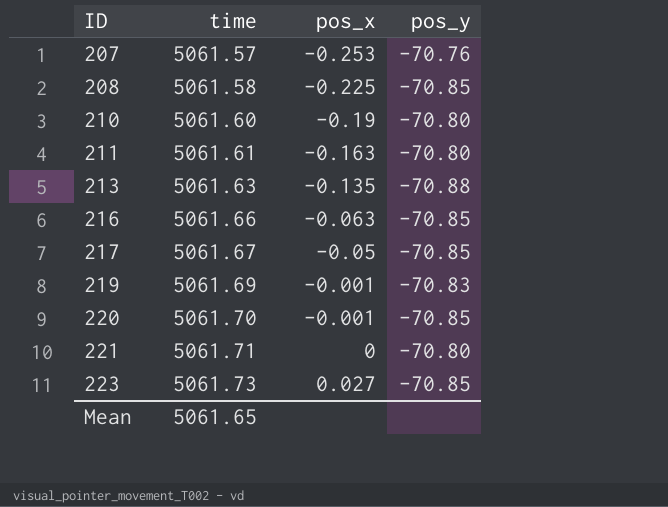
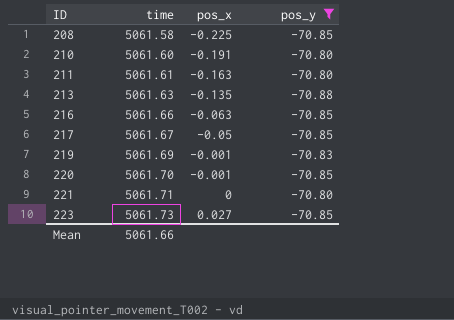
filter: none -> pos_y != -70.76
210 | pos_x: -0.19 -> -0.191
Mean | time: 5061.65 -> 5061.66

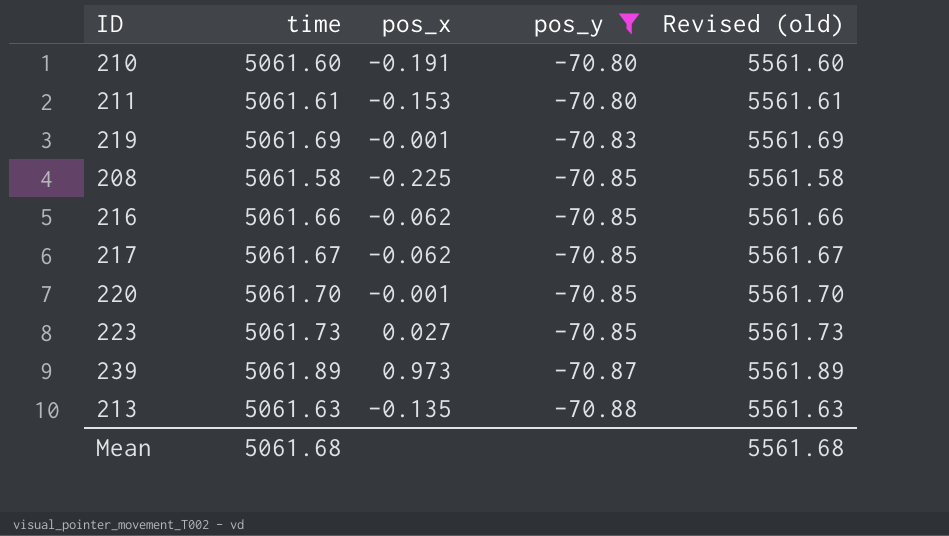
row order: ID ascending -> pos_y descending
column Revised (old) | formula: none -> [time] + 500
row 221: 5061.71 | 0 | -70.80 -> none
211 | pos_x: -0.163 -> -0.153
216 | pos_x: -0.063 -> -0.062
217 | pos_x: -0.05 -> -0.062
row 239: none -> 5061.89 | 0.973 | -70.87 | 5561.89
Mean | time: 5061.66 -> 5061.68

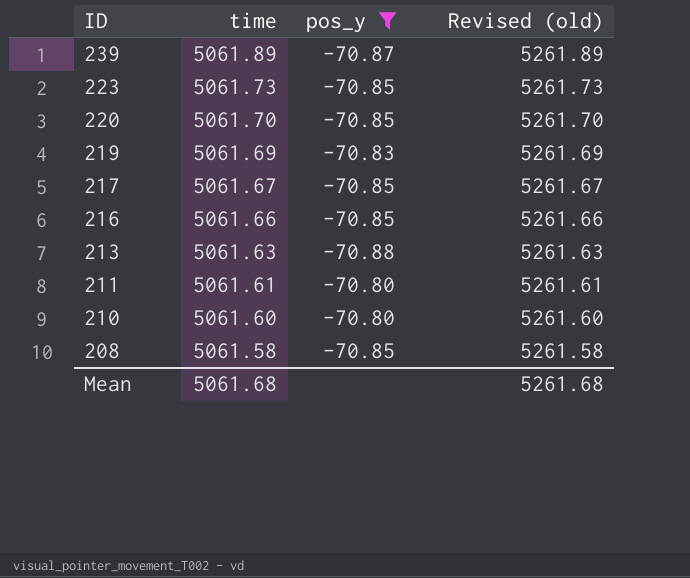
row order: pos_y descending -> ID descending
column pos_x | position: 3 -> none
column Revised (old) | formula: [time] + 500 -> [time] + 200
Mean | Revised (old): 5561.68 -> 5261.68

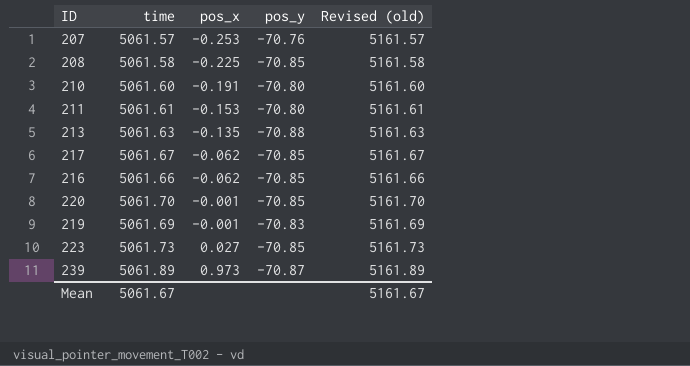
filter: pos_y != -70.76 -> none
row order: ID descending -> pos_x ascending
column pos_x | position: none -> 3
column Revised (old) | formula: [time] + 200 -> [time] + 100
Mean | time: 5061.68 -> 5061.67
Mean | Revised (old): 5261.68 -> 5161.67

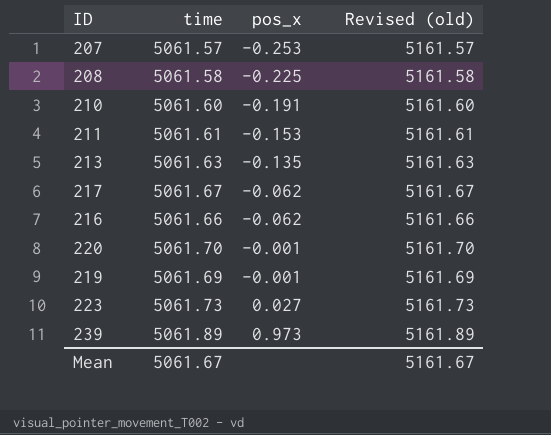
column pos_y | position: 4 -> none

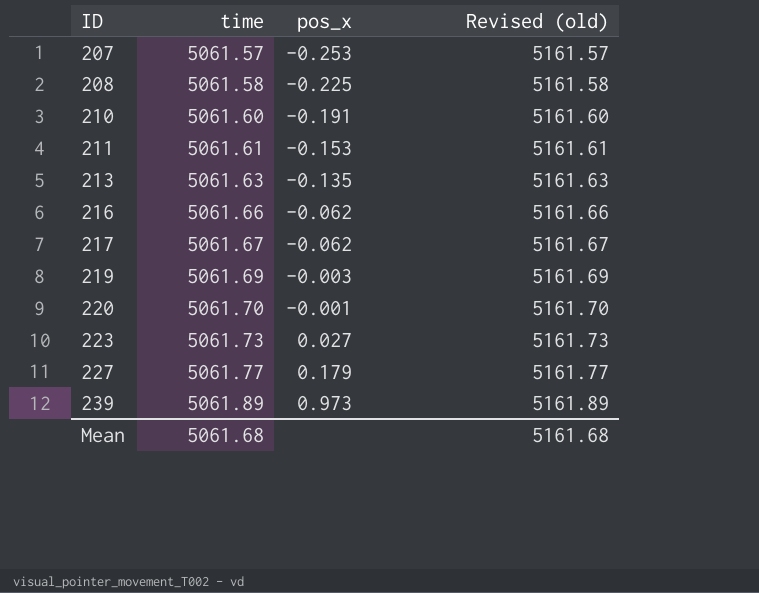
row order: pos_x ascending -> ID ascending
219 | pos_x: -0.001 -> -0.003
row 227: none -> 5061.77 | 0.179 | 5161.77
Mean | time: 5061.67 -> 5061.68
Mean | Revised (old): 5161.67 -> 5161.68

